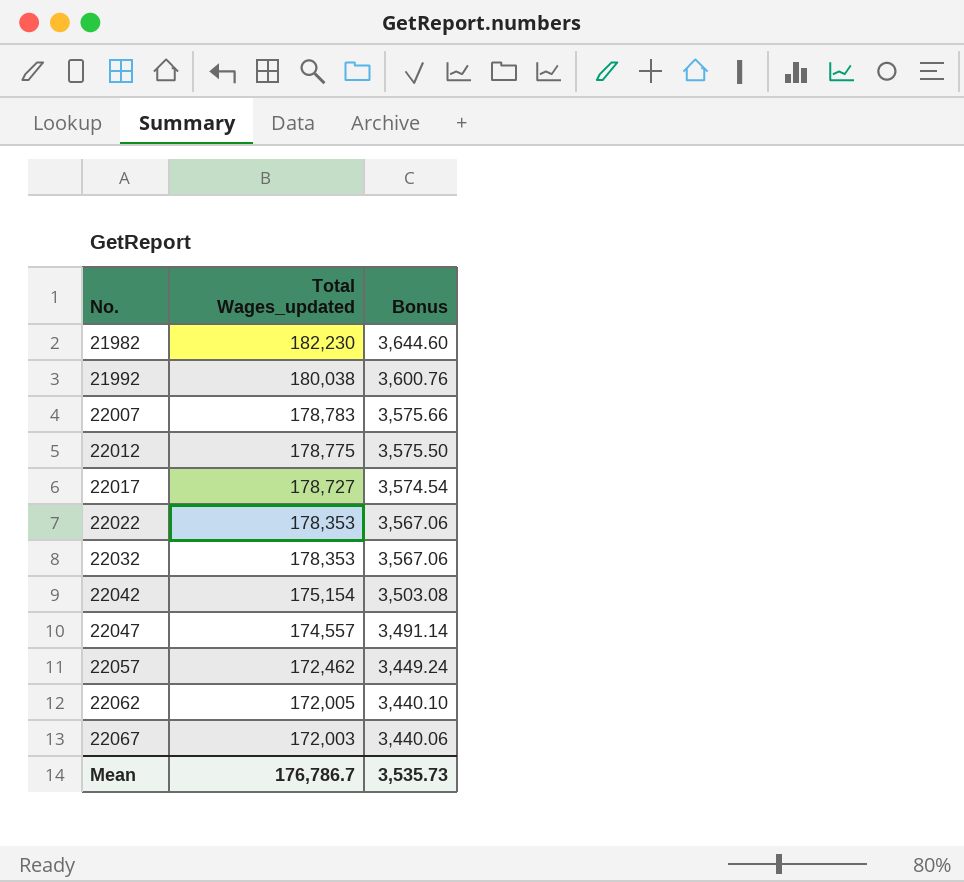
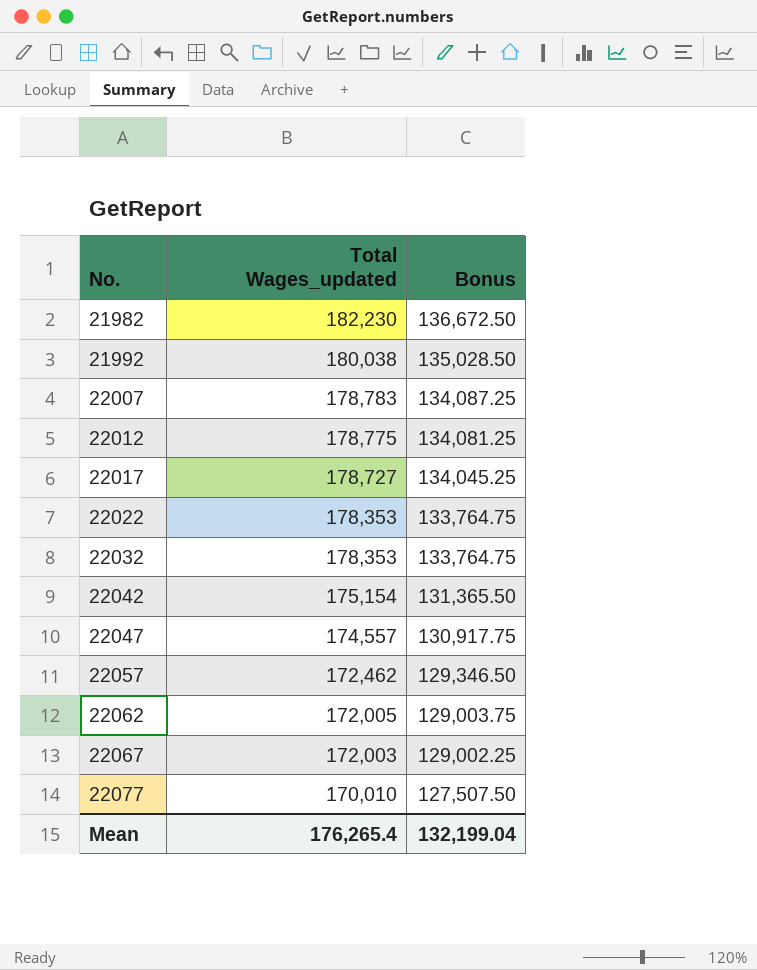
column Bonus | formula: [Total Wages_updated] * 0.02 -> [Total Wages_updated] * 0.75
row 22077: none -> 170,010 | 127,507.50
Mean | Total Wages_updated: 176,786.7 -> 176,265.4
Mean | Bonus: 3,535.73 -> 132,199.04

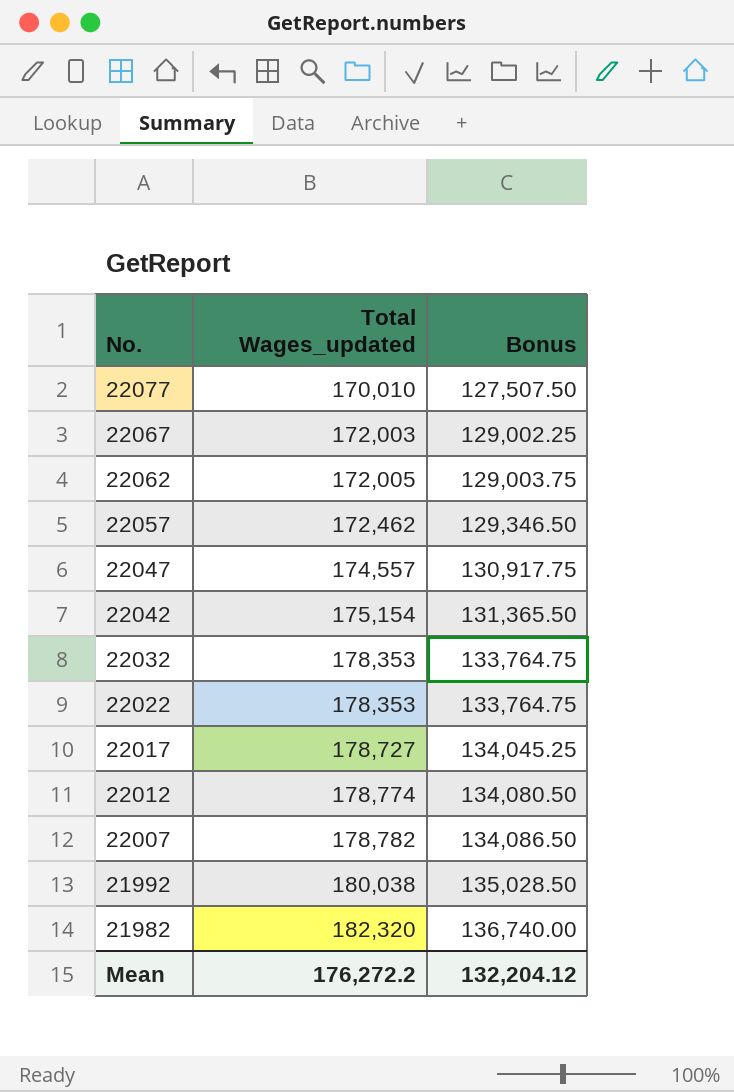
row order: No. ascending -> No. descending
22012 | Total Wages_updated: 178,775 -> 178,774
22012 | Bonus: 134,081.25 -> 134,080.50
22007 | Total Wages_updated: 178,783 -> 178,782
22007 | Bonus: 134,087.25 -> 134,086.50
21982 | Total Wages_updated: 182,230 -> 182,320
21982 | Bonus: 136,672.50 -> 136,740.00
Mean | Total Wages_updated: 176,265.4 -> 176,272.2
Mean | Bonus: 132,199.04 -> 132,204.12

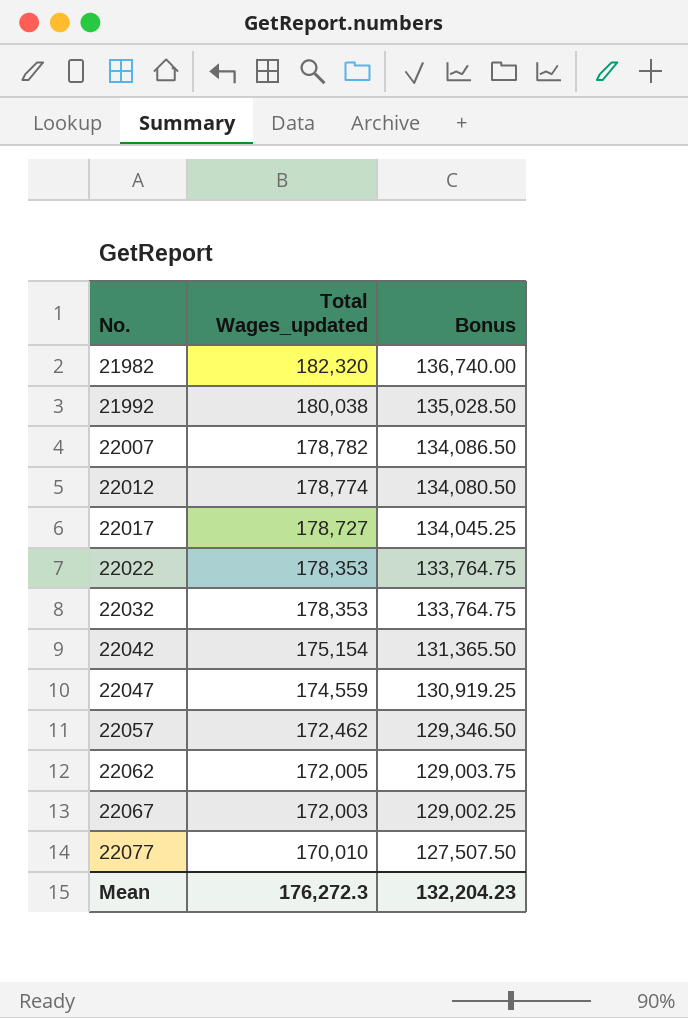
row order: No. descending -> No. ascending
22047 | Total Wages_updated: 174,557 -> 174,559
22047 | Bonus: 130,917.75 -> 130,919.25
Mean | Total Wages_updated: 176,272.2 -> 176,272.3
Mean | Bonus: 132,204.12 -> 132,204.23

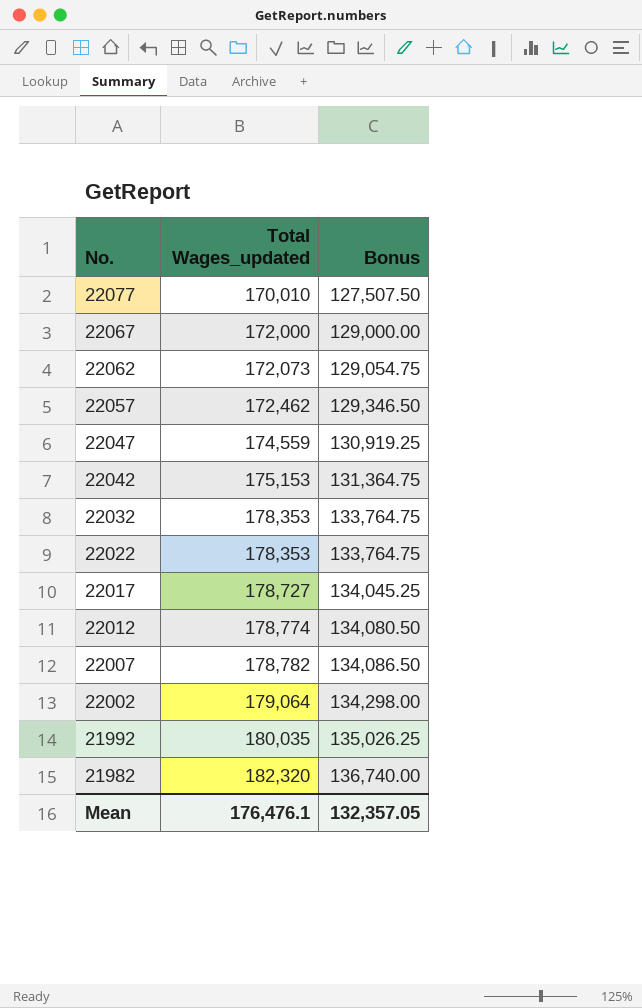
row order: No. ascending -> No. descending
22067 | Total Wages_updated: 172,003 -> 172,000
22067 | Bonus: 129,002.25 -> 129,000.00
22062 | Total Wages_updated: 172,005 -> 172,073
22062 | Bonus: 129,003.75 -> 129,054.75
22042 | Total Wages_updated: 175,154 -> 175,153
22042 | Bonus: 131,365.50 -> 131,364.75
row 22002: none -> 179,064 | 134,298.00
21992 | Total Wages_updated: 180,038 -> 180,035
21992 | Bonus: 135,028.50 -> 135,026.25
Mean | Total Wages_updated: 176,272.3 -> 176,476.1
Mean | Bonus: 132,204.23 -> 132,357.05

